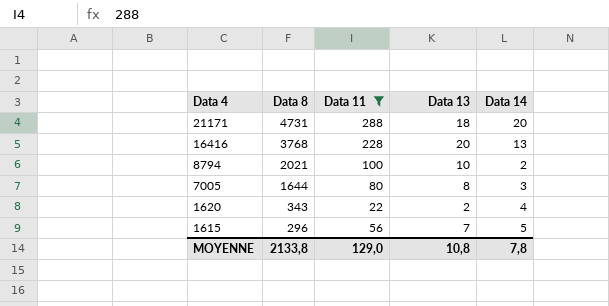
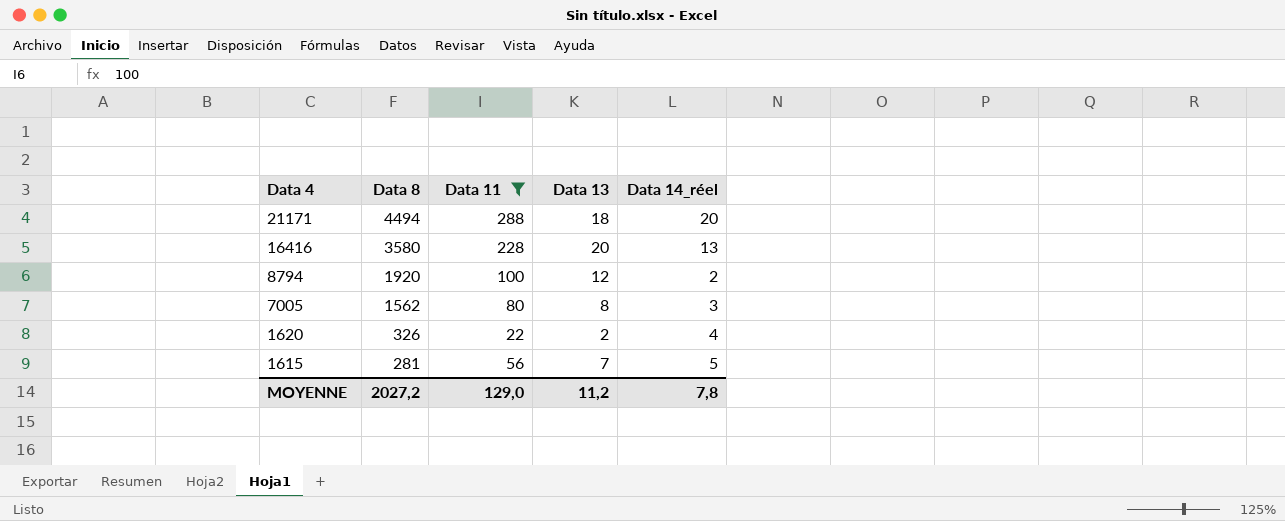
column name: Data 14 -> Data 14_réel
21171 | Data 8: 4731 -> 4494
16416 | Data 8: 3768 -> 3580
8794 | Data 8: 2021 -> 1920
8794 | Data 13: 10 -> 12
7005 | Data 8: 1644 -> 1562
1620 | Data 8: 343 -> 326
1615 | Data 8: 296 -> 281
MOYENNE | Data 8: 2133,8 -> 2027,2
MOYENNE | Data 13: 10,8 -> 11,2

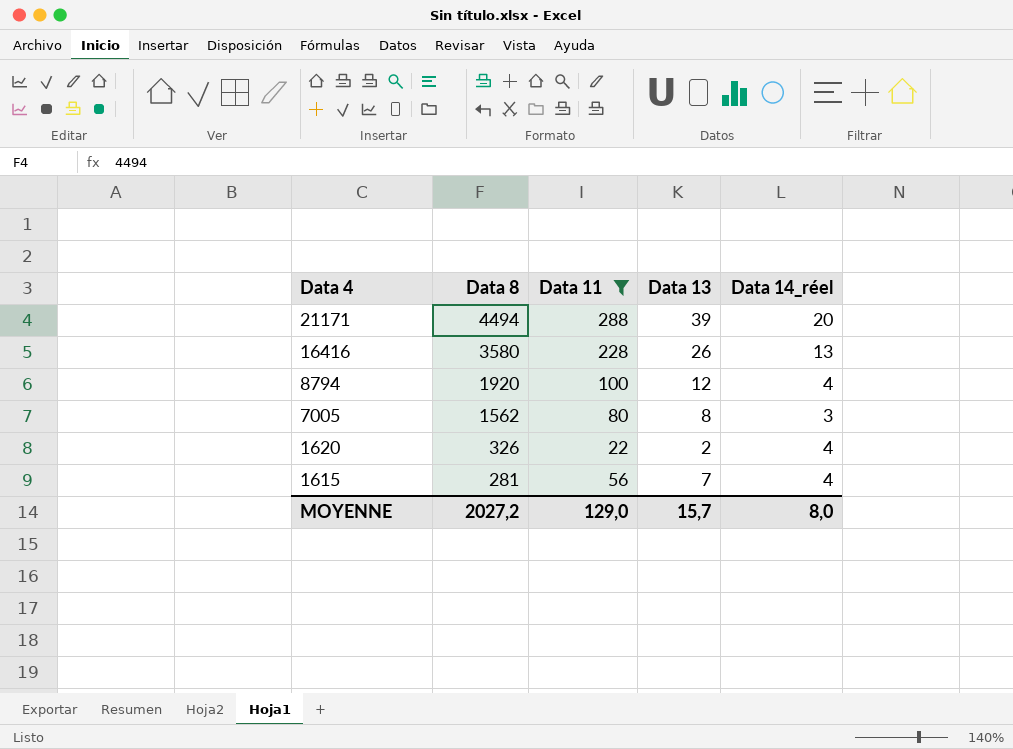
21171 | Data 13: 18 -> 39
16416 | Data 13: 20 -> 26
8794 | Data 14_réel: 2 -> 4
1615 | Data 14_réel: 5 -> 4
MOYENNE | Data 13: 11,2 -> 15,7
MOYENNE | Data 14_réel: 7,8 -> 8,0

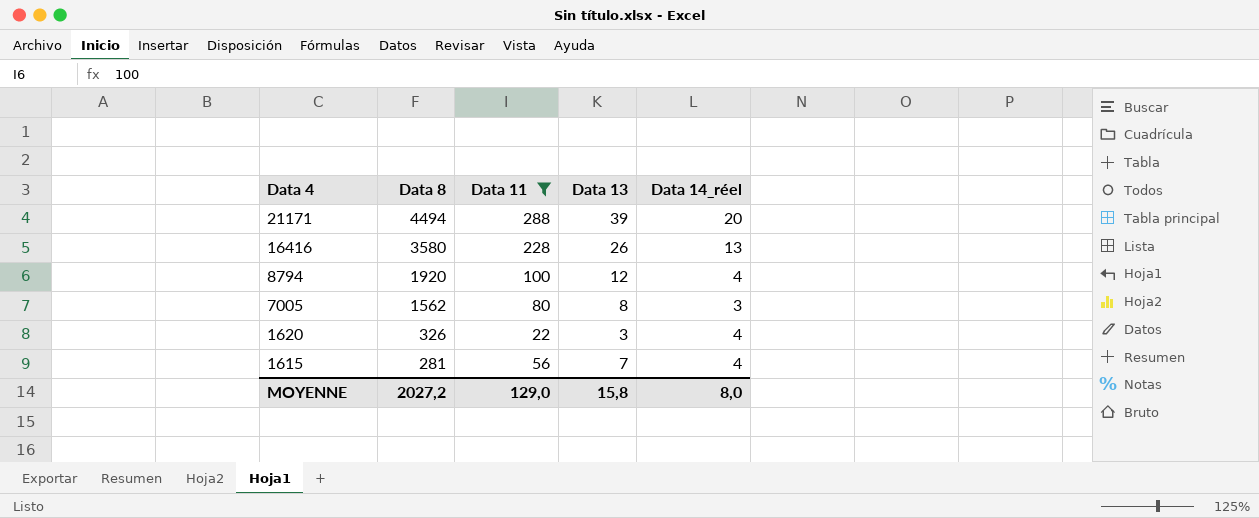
1620 | Data 13: 2 -> 3
MOYENNE | Data 13: 15,7 -> 15,8

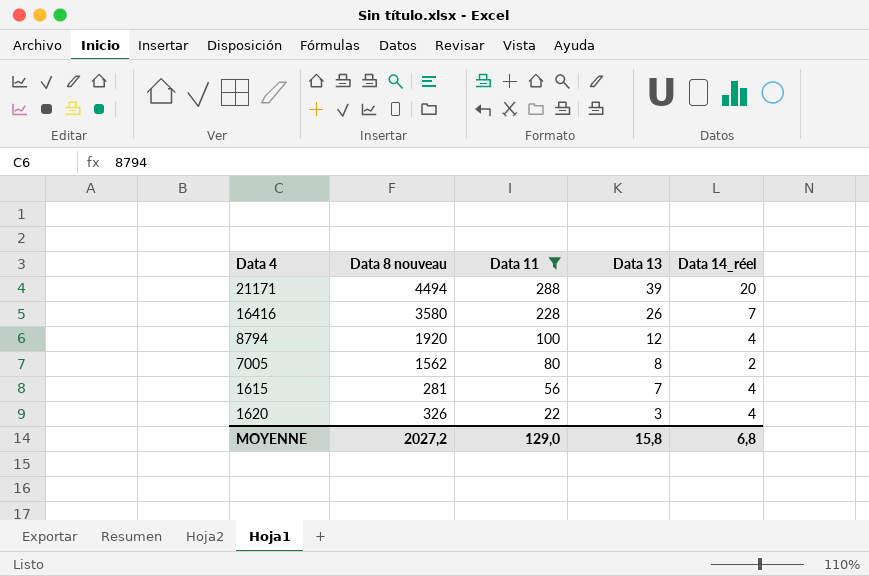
row order: Data 4 descending -> Data 11 descending
column name: Data 8 -> Data 8 nouveau
16416 | Data 14_réel: 13 -> 7
7005 | Data 14_réel: 3 -> 2
MOYENNE | Data 14_réel: 8,0 -> 6,8

